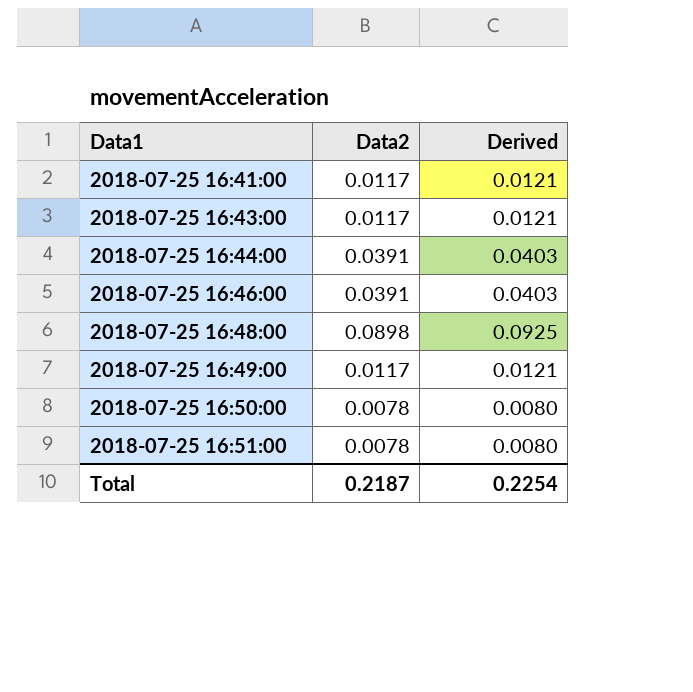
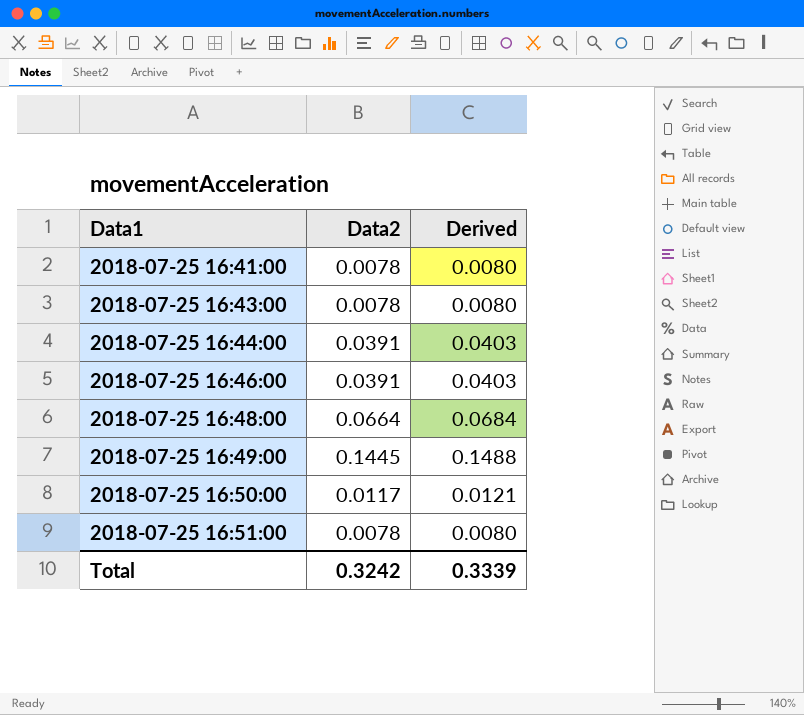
2018-07-25 16:41:00 | Data2: 0.0117 -> 0.0078
2018-07-25 16:41:00 | Derived: 0.0121 -> 0.0080
2018-07-25 16:43:00 | Data2: 0.0117 -> 0.0078
2018-07-25 16:43:00 | Derived: 0.0121 -> 0.0080
2018-07-25 16:48:00 | Data2: 0.0898 -> 0.0664
2018-07-25 16:48:00 | Derived: 0.0925 -> 0.0684
2018-07-25 16:49:00 | Data2: 0.0117 -> 0.1445
2018-07-25 16:49:00 | Derived: 0.0121 -> 0.1488
2018-07-25 16:50:00 | Data2: 0.0078 -> 0.0117
2018-07-25 16:50:00 | Derived: 0.0080 -> 0.0121
Total | Data2: 0.2187 -> 0.3242
Total | Derived: 0.2254 -> 0.3339

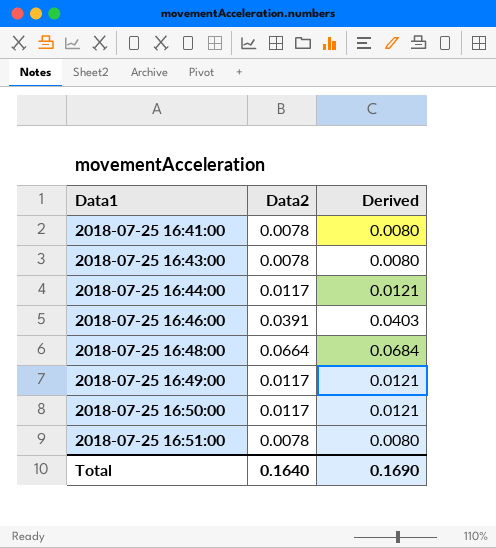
2018-07-25 16:44:00 | Data2: 0.0391 -> 0.0117
2018-07-25 16:44:00 | Derived: 0.0403 -> 0.0121
2018-07-25 16:49:00 | Data2: 0.1445 -> 0.0117
2018-07-25 16:49:00 | Derived: 0.1488 -> 0.0121
Total | Data2: 0.3242 -> 0.1640
Total | Derived: 0.3339 -> 0.1690

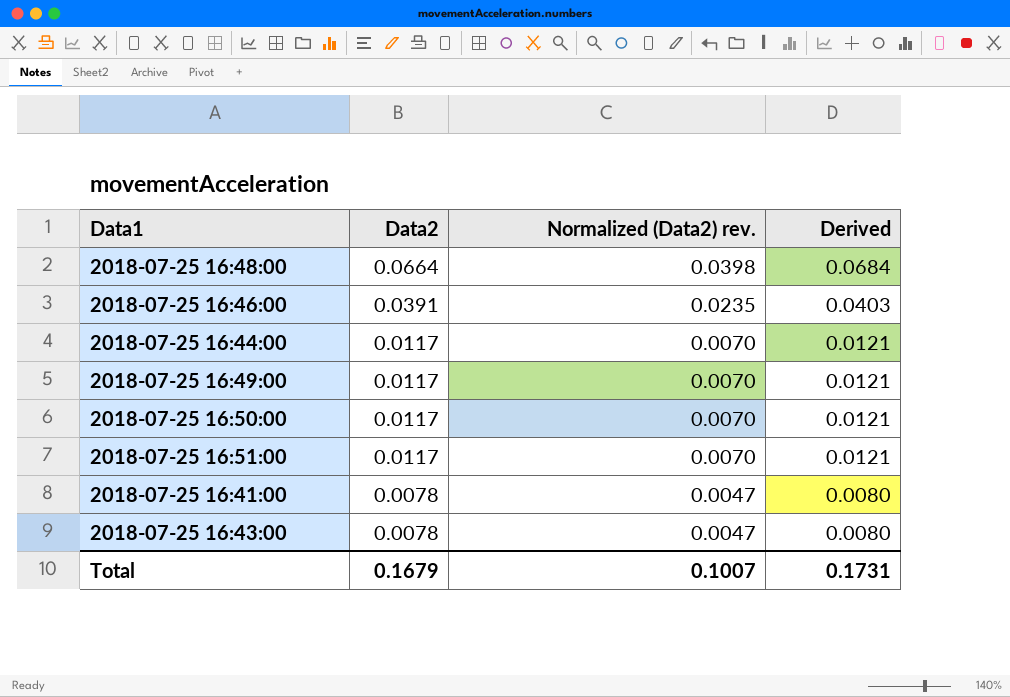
row order: Data1 ascending -> Data2 descending
column Normalized (Data2) rev. | formula: none -> [Data2] * 0.6
2018-07-25 16:51:00 | Data2: 0.0078 -> 0.0117
2018-07-25 16:51:00 | Derived: 0.0080 -> 0.0121
Total | Data2: 0.1640 -> 0.1679
Total | Derived: 0.1690 -> 0.1731

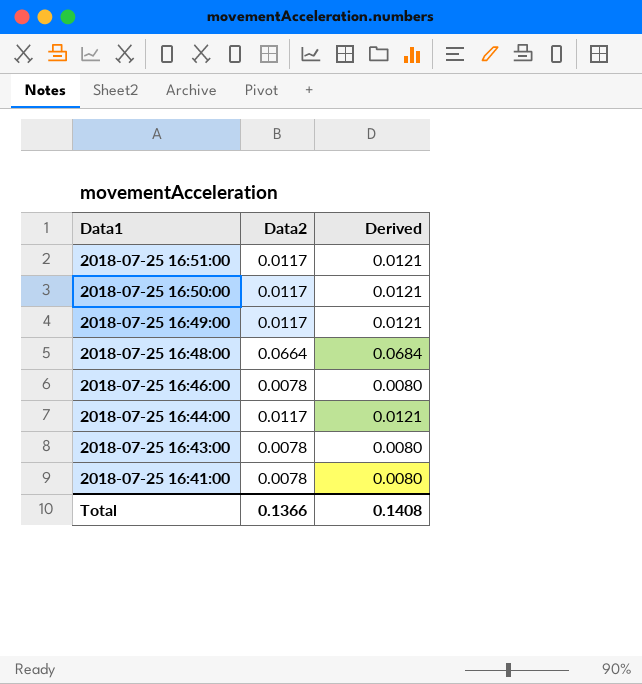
row order: Data2 descending -> Data1 descending
column Normalized (Data2) rev. | formula: [Data2] * 0.6 -> none
2018-07-25 16:46:00 | Data2: 0.0391 -> 0.0078
2018-07-25 16:46:00 | Derived: 0.0403 -> 0.0080
Total | Data2: 0.1679 -> 0.1366
Total | Derived: 0.1731 -> 0.1408

